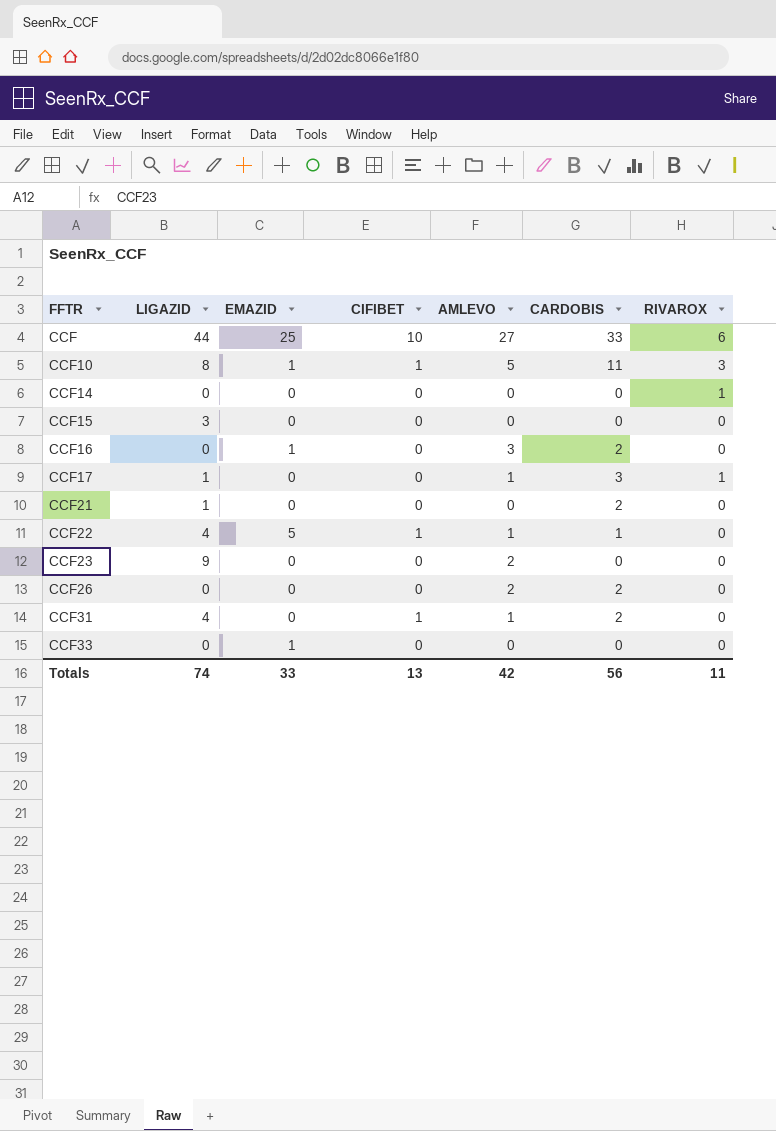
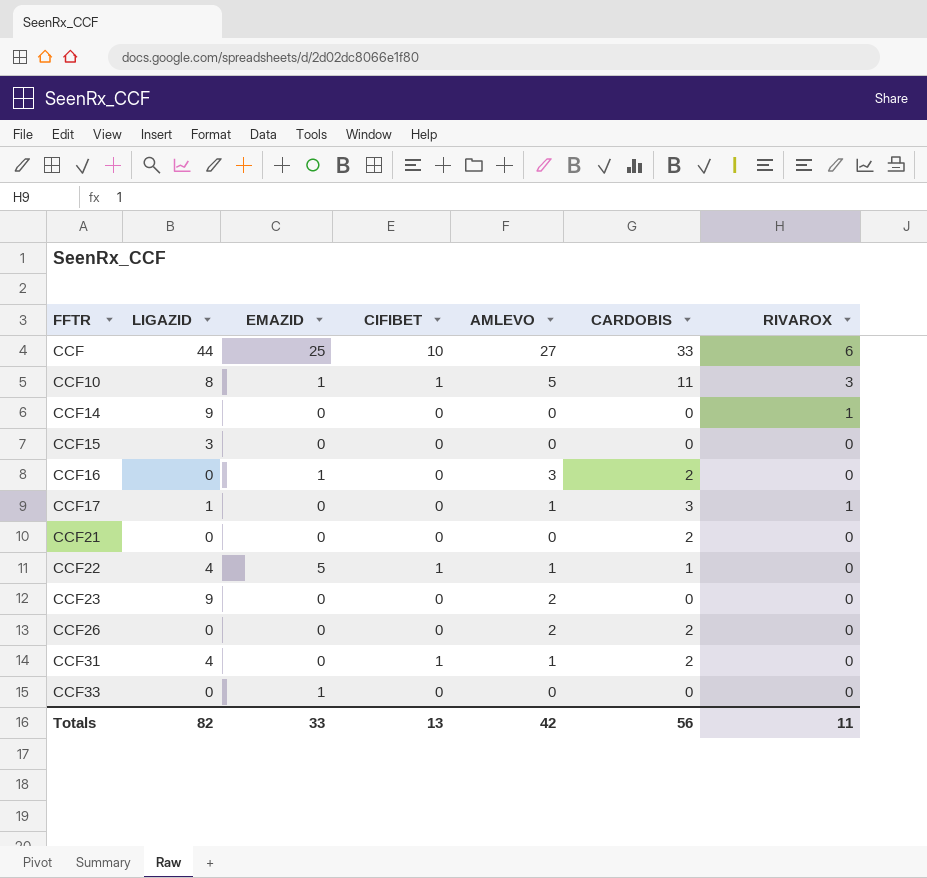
CCF14 | LIGAZID: 0 -> 9
CCF21 | LIGAZID: 1 -> 0
Totals | LIGAZID: 74 -> 82

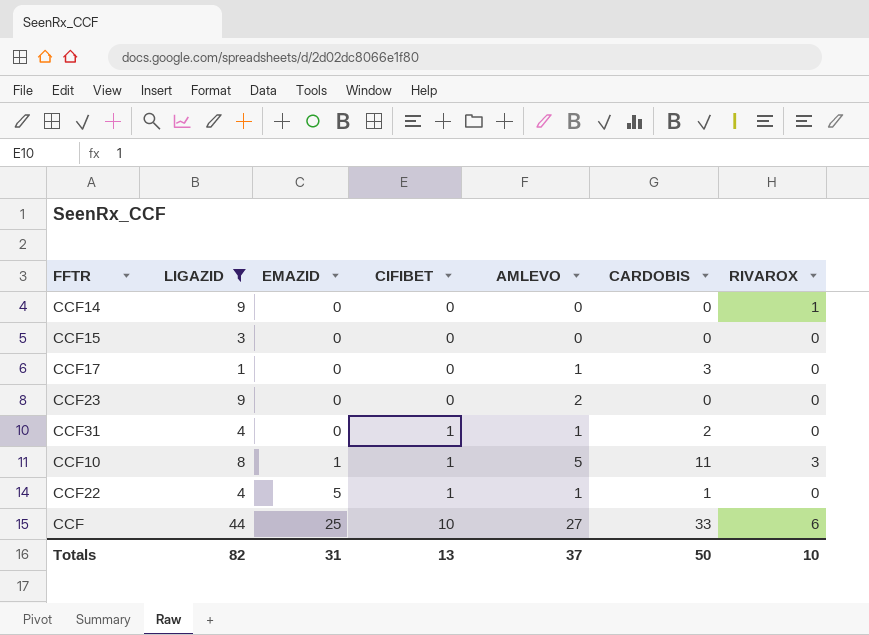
filter: none -> LIGAZID != 0
row order: FFTR ascending -> EMAZID ascending
CCF17 | RIVAROX: 1 -> 0
Totals | EMAZID: 33 -> 31
Totals | AMLEVO: 42 -> 37
Totals | CARDOBIS: 56 -> 50
Totals | RIVAROX: 11 -> 10

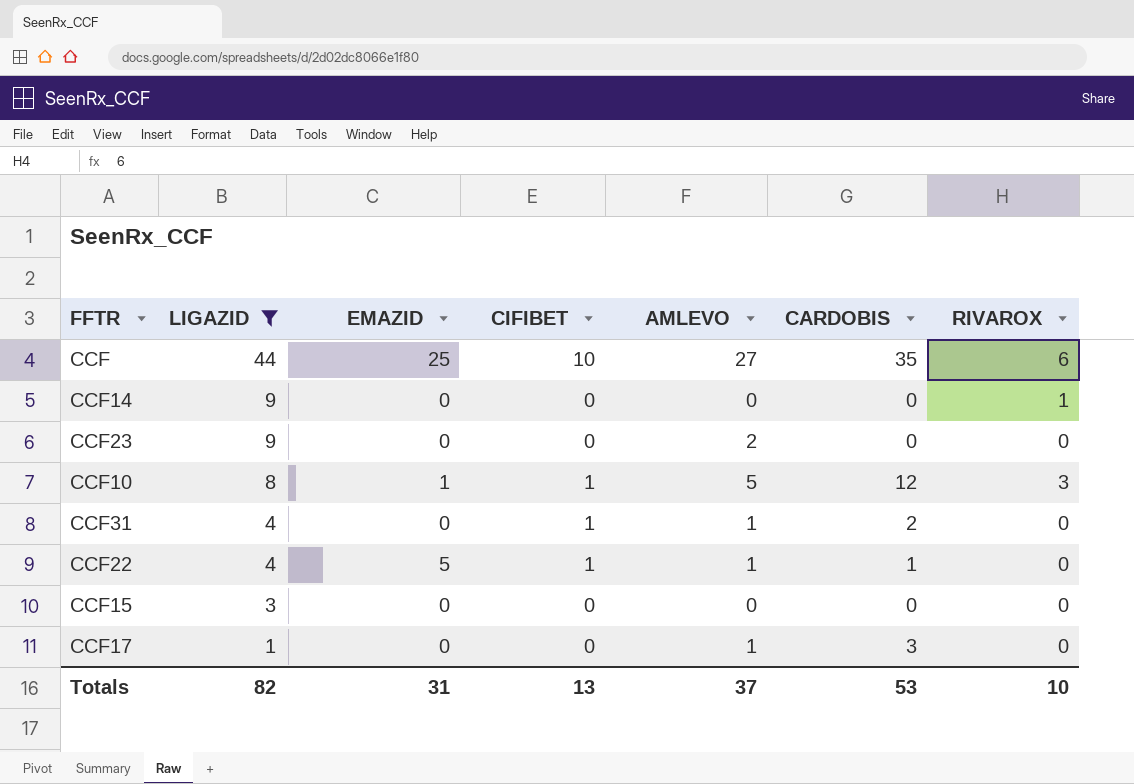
row order: EMAZID ascending -> LIGAZID descending
CCF | CARDOBIS: 33 -> 35
CCF10 | CARDOBIS: 11 -> 12
Totals | CARDOBIS: 50 -> 53

